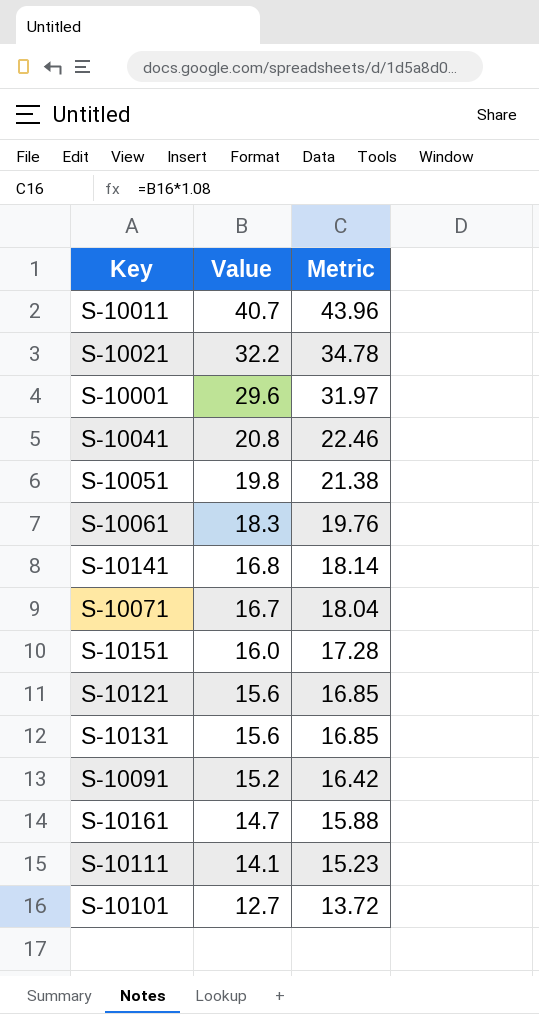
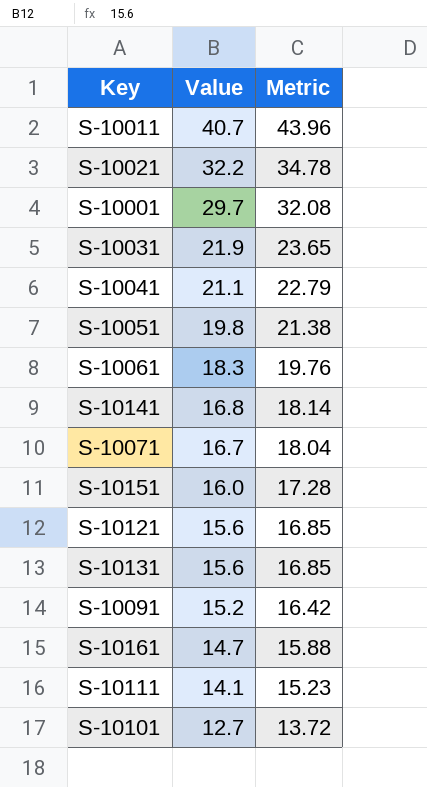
S-10001 | Value: 29.6 -> 29.7
S-10001 | Metric: 31.97 -> 32.08
row S-10031: none -> 21.9 | 23.65
S-10041 | Value: 20.8 -> 21.1
S-10041 | Metric: 22.46 -> 22.79

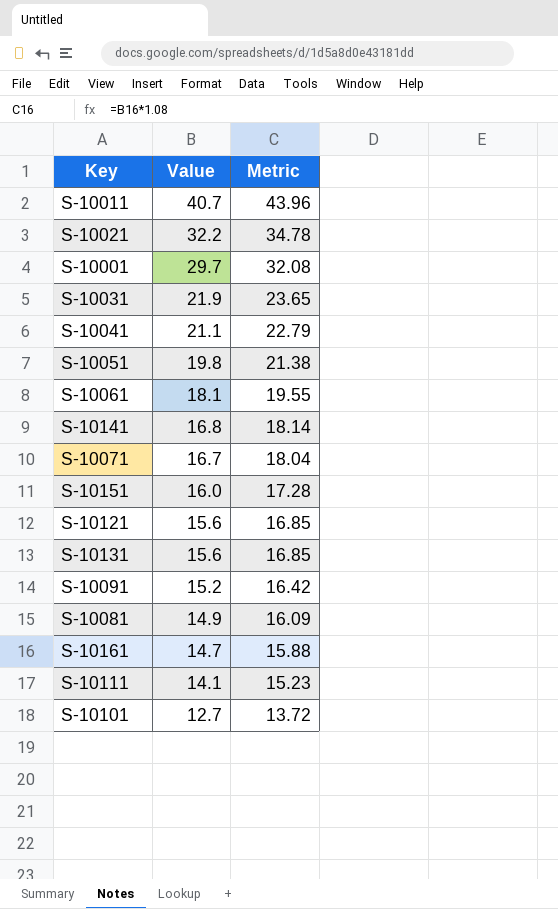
S-10061 | Value: 18.3 -> 18.1
S-10061 | Metric: 19.76 -> 19.55
row S-10081: none -> 14.9 | 16.09

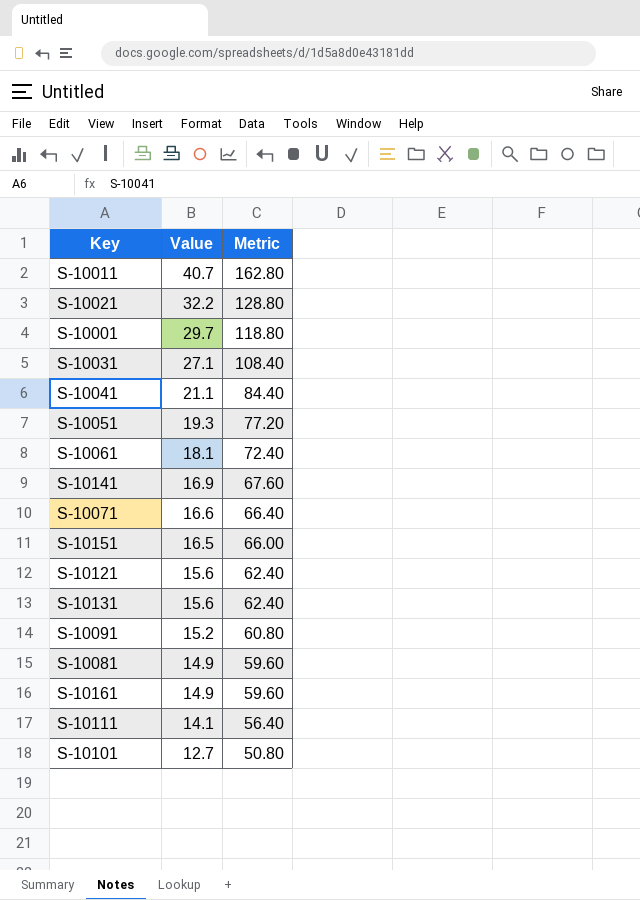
column Metric | formula: [Value] * 1.08 -> [Value] * 4
S-10031 | Value: 21.9 -> 27.1
S-10051 | Value: 19.8 -> 19.3
S-10141 | Value: 16.8 -> 16.9
S-10071 | Value: 16.7 -> 16.6
S-10151 | Value: 16.0 -> 16.5
S-10161 | Value: 14.7 -> 14.9

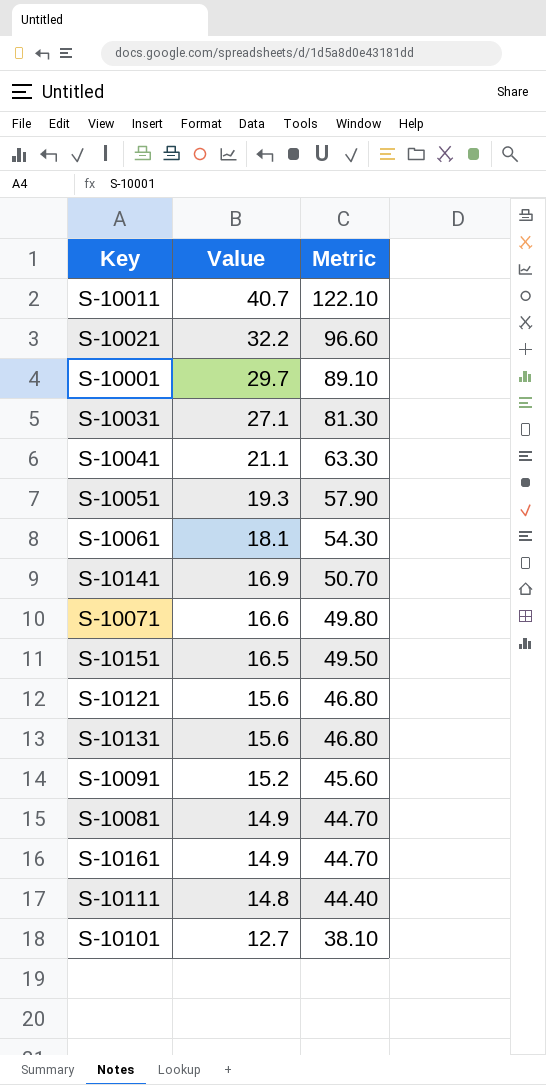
column Metric | formula: [Value] * 4 -> [Value] * 3
S-10111 | Value: 14.1 -> 14.8

